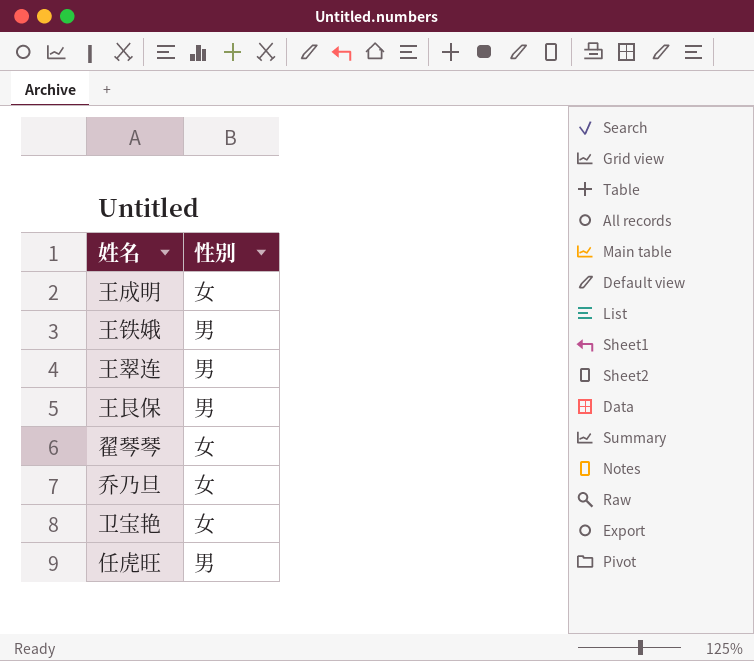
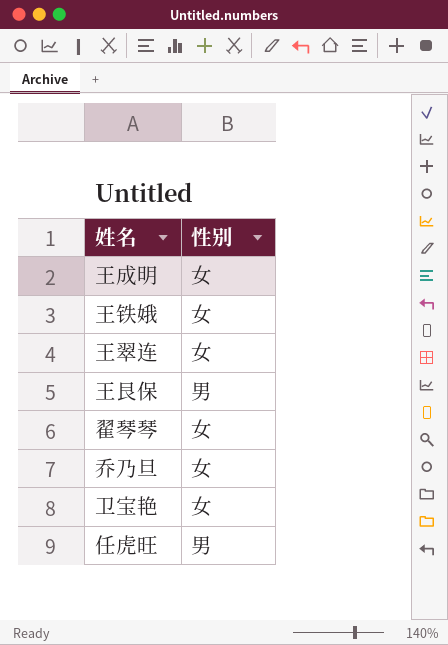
王铁娥 | 性别: 男 -> 女
王翠连 | 性别: 男 -> 女

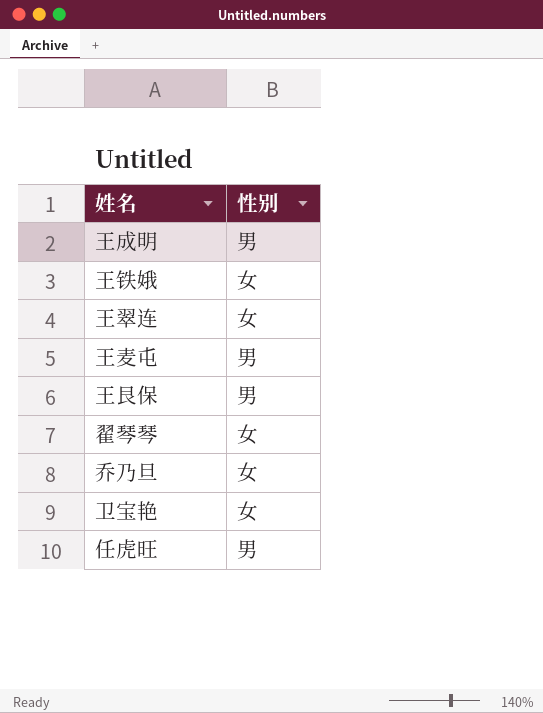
王成明 | 性别: 女 -> 男
row 王麦屯: none -> 男

